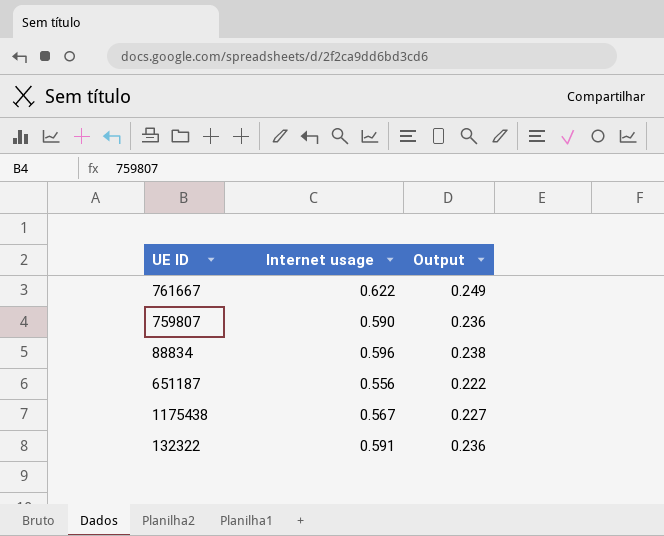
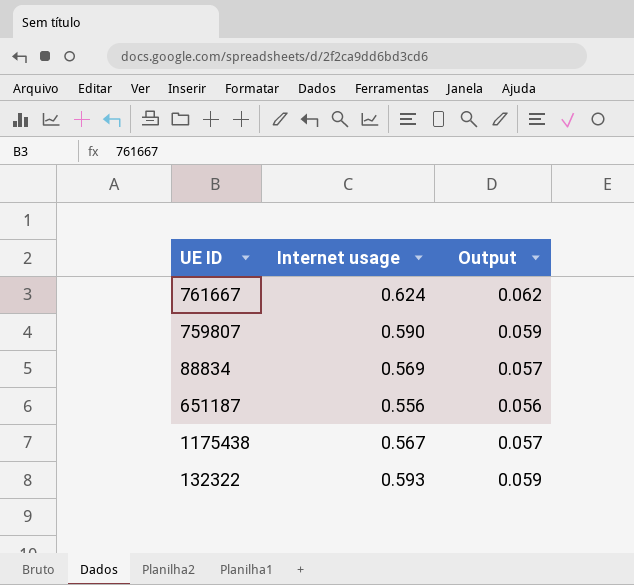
column Output | formula: [Internet usage] * 0.4 -> [Internet usage] * 0.1
761667 | Internet usage: 0.622 -> 0.624
88834 | Internet usage: 0.596 -> 0.569
132322 | Internet usage: 0.591 -> 0.593

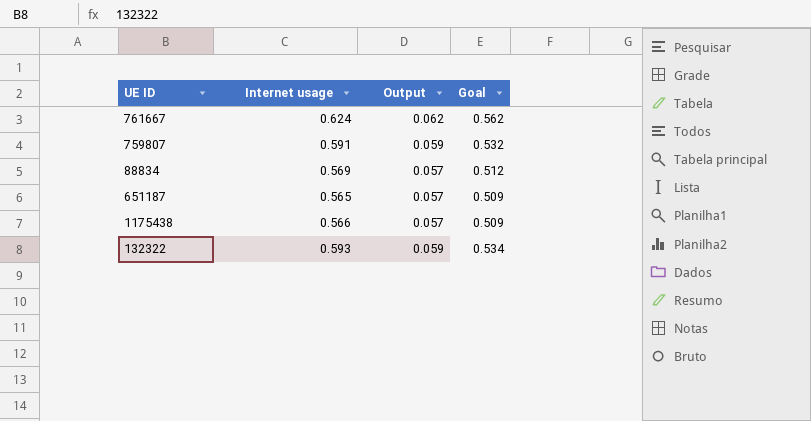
column Goal | formula: none -> [Internet usage] * 0.9
759807 | Internet usage: 0.590 -> 0.591
651187 | Internet usage: 0.556 -> 0.565
651187 | Output: 0.056 -> 0.057
1175438 | Internet usage: 0.567 -> 0.566

